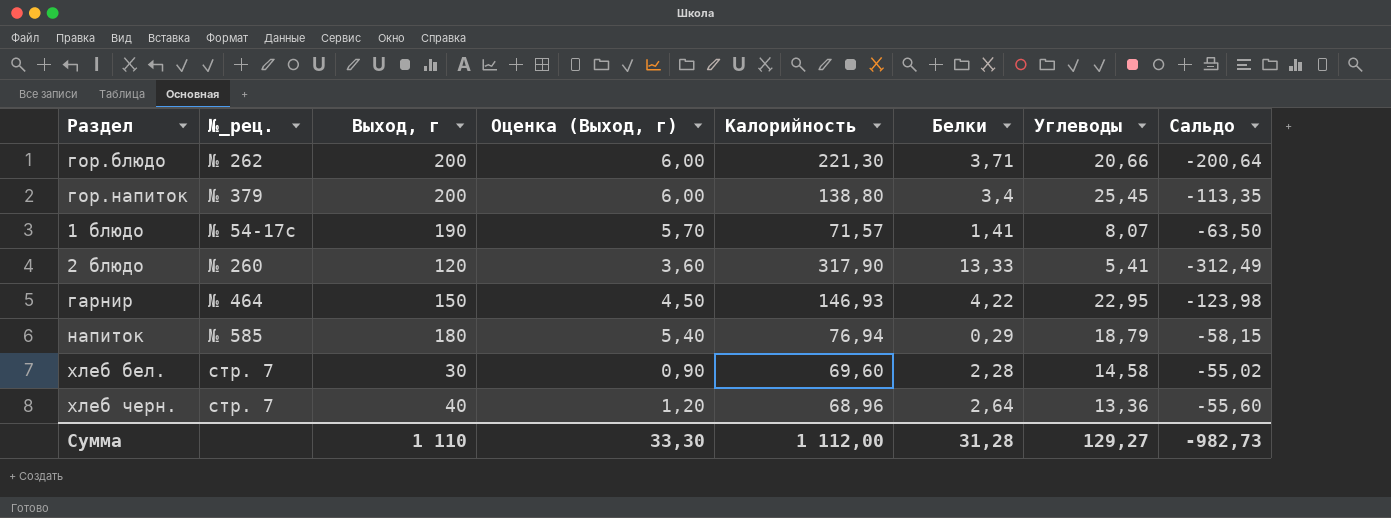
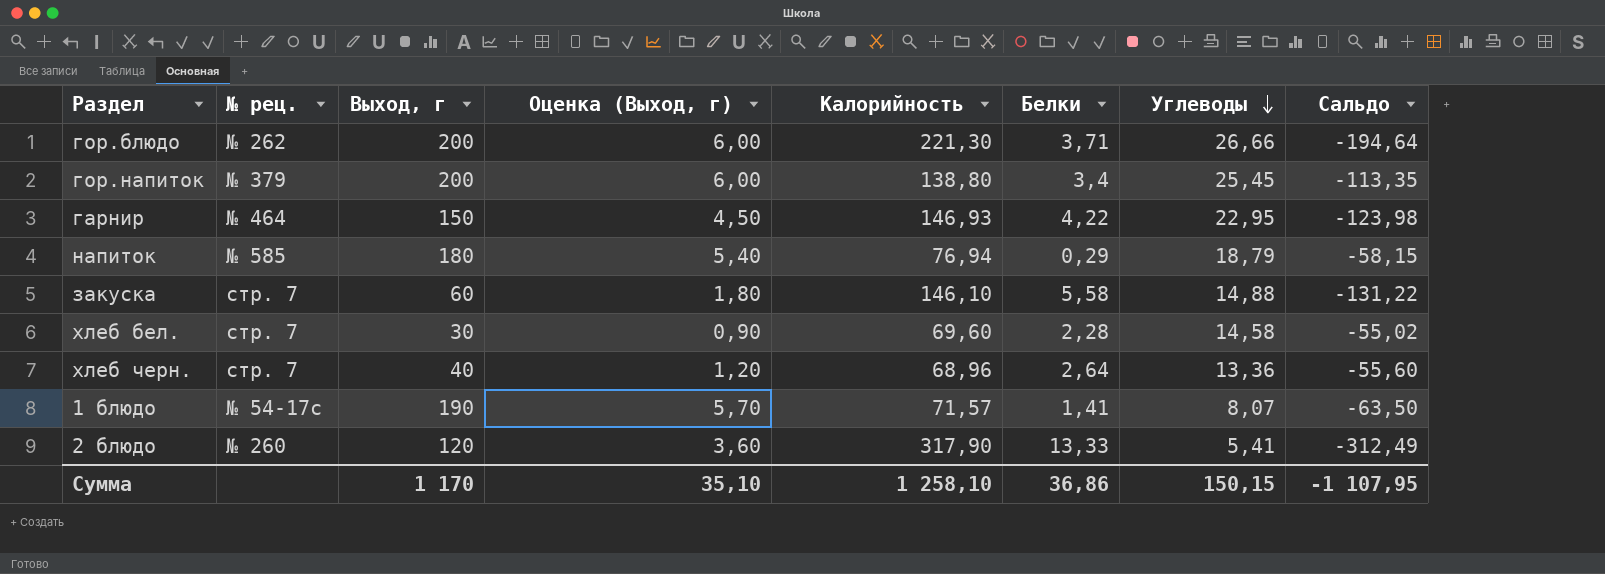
row order: none -> Углеводы descending
column name: №_рец. -> № рец.
гор.блюдо | Углеводы: 20,66 -> 26,66
гор.блюдо | Сальдо: -200,64 -> -194,64
row закуска: none -> стр. 7 | 60 | 1,80 | 146,10 | 5,58 | 14,88 | -131,22
Сумма | Выход, г: 1 110 -> 1 170
Сумма | Оценка (Выход, г): 33,30 -> 35,10
Сумма | Калорийность: 1 112,00 -> 1 258,10
Сумма | Белки: 31,28 -> 36,86
Сумма | Углеводы: 129,27 -> 150,15
Сумма | Сальдо: -982,73 -> -1 107,95

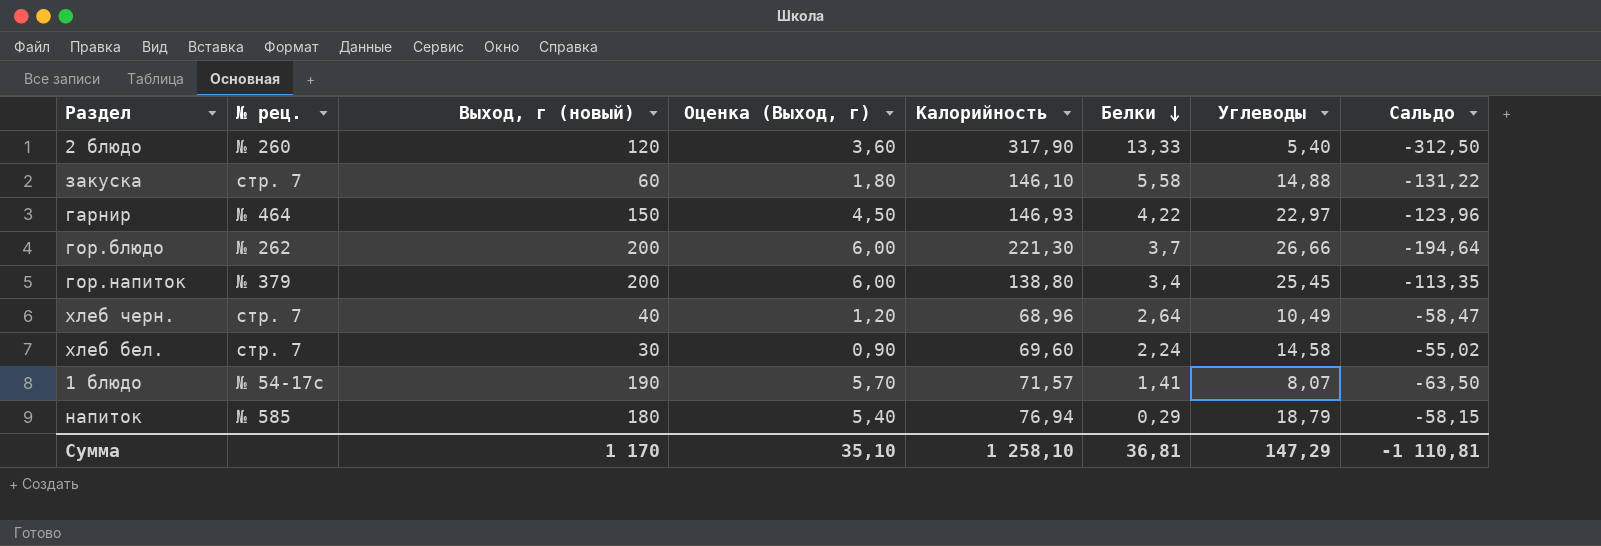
row order: Углеводы descending -> Белки descending
column name: Выход, г -> Выход, г (новый)
2 блюдо | Углеводы: 5,41 -> 5,40
2 блюдо | Сальдо: -312,49 -> -312,50
гарнир | Углеводы: 22,95 -> 22,97
гарнир | Сальдо: -123,98 -> -123,96
гор.блюдо | Белки: 3,71 -> 3,7
хлеб черн. | Углеводы: 13,36 -> 10,49
хлеб черн. | Сальдо: -55,60 -> -58,47
хлеб бел. | Белки: 2,28 -> 2,24
Сумма | Белки: 36,86 -> 36,81
Сумма | Углеводы: 150,15 -> 147,29
Сумма | Сальдо: -1 107,95 -> -1 110,81

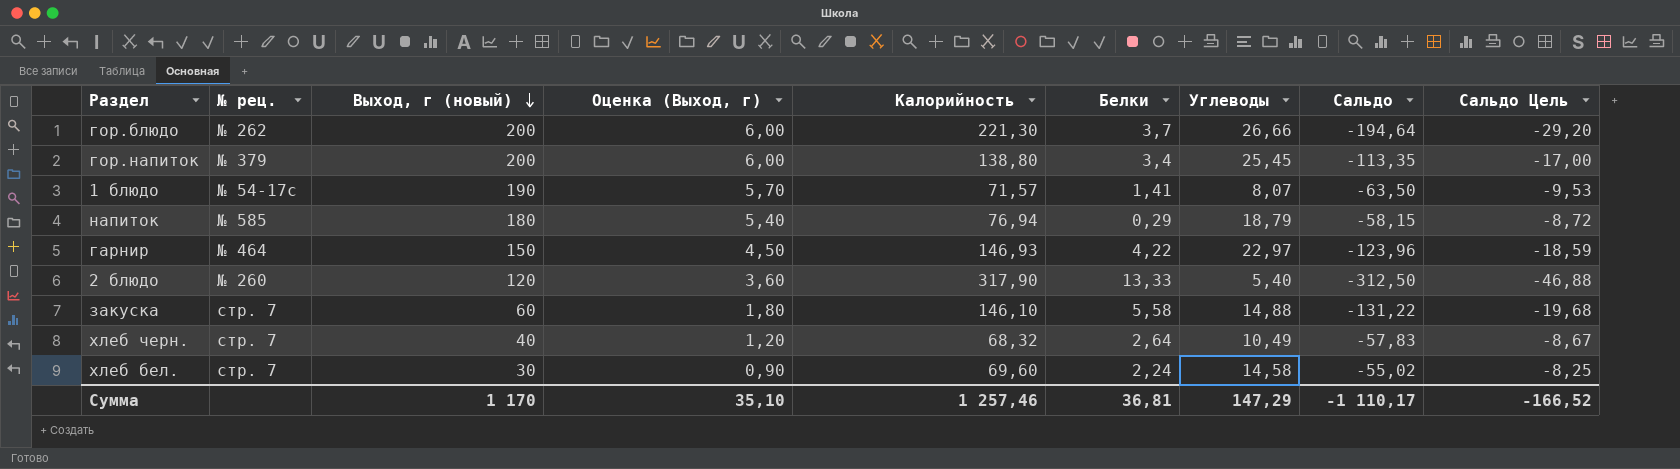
row order: Белки descending -> Выход, г (новый) descending
column Сальдо Цель | formula: none -> [Сальдо] * 0,15
хлеб черн. | Калорийность: 68,96 -> 68,32
хлеб черн. | Сальдо: -58,47 -> -57,83
Сумма | Калорийность: 1 258,10 -> 1 257,46
Сумма | Сальдо: -1 110,81 -> -1 110,17

